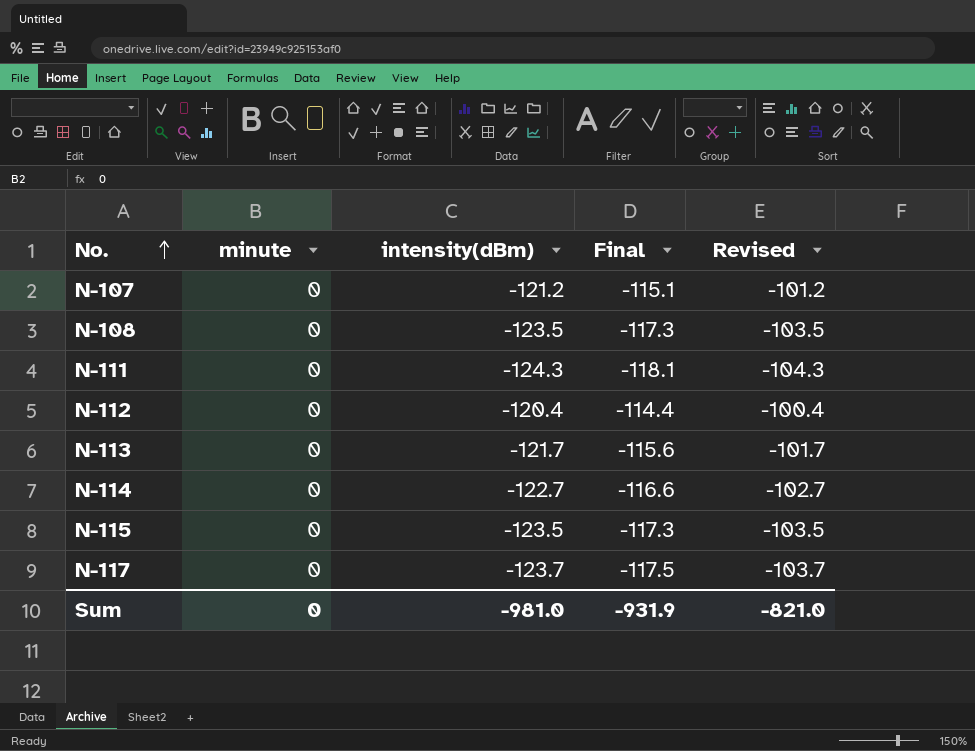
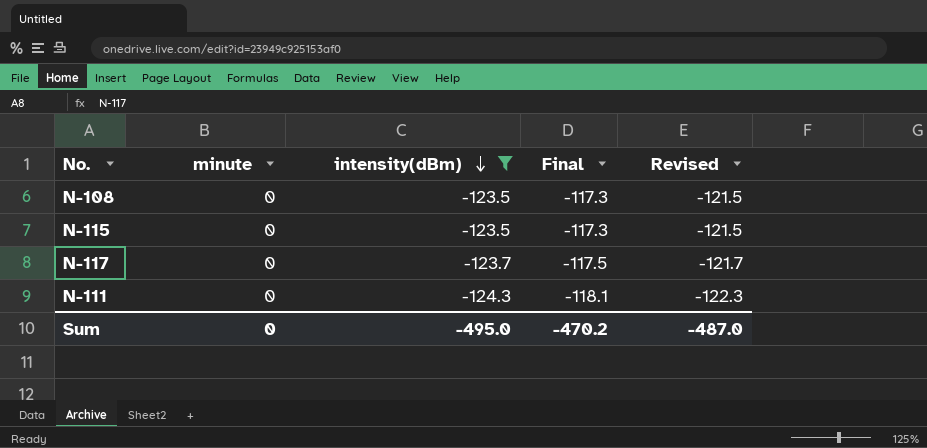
filter: none -> intensity(dBm) <= -123.5
row order: No. ascending -> intensity(dBm) descending
column Revised | formula: [intensity(dBm)] + 20 -> [intensity(dBm)] + 2
Sum | intensity(dBm): -981.0 -> -495.0
Sum | Final: -931.9 -> -470.2
Sum | Revised: -821.0 -> -487.0

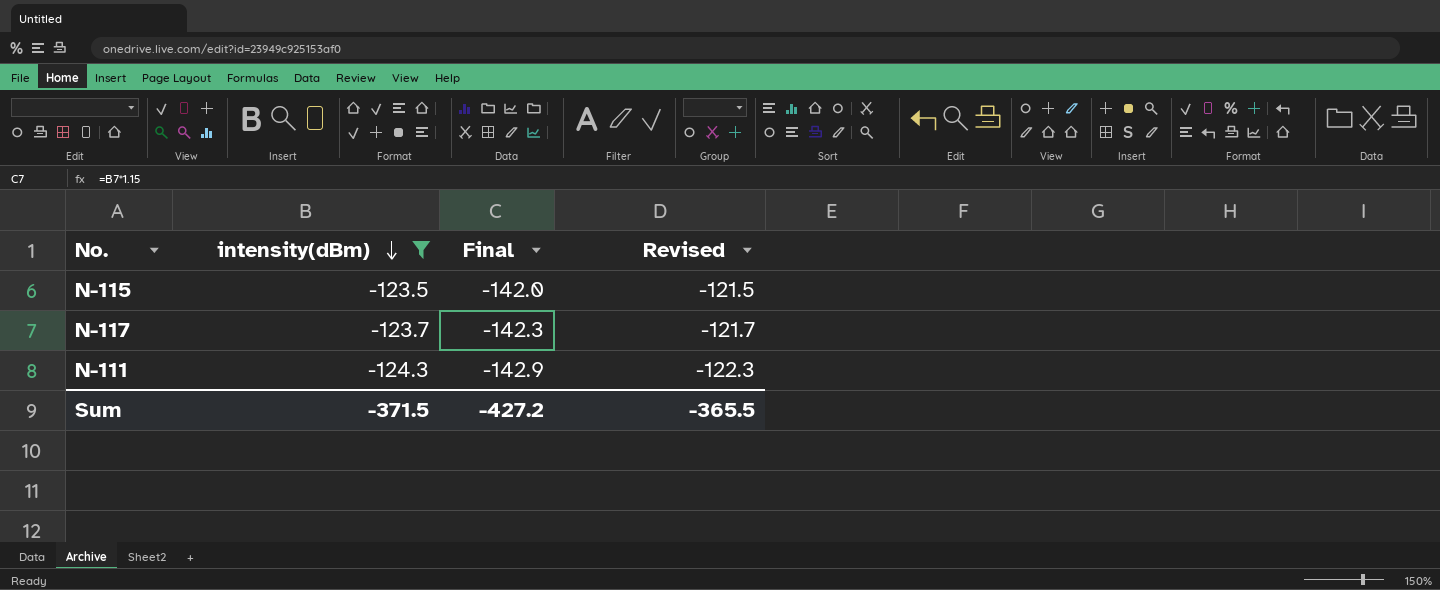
column minute | position: 2 -> none
column Final | formula: [intensity(dBm)] * 0.95 -> [intensity(dBm)] * 1.15
row N-108: 0 | -123.5 | -117.3 | -121.5 -> none
Sum | intensity(dBm): -495.0 -> -371.5
Sum | Final: -470.2 -> -427.2
Sum | Revised: -487.0 -> -365.5

